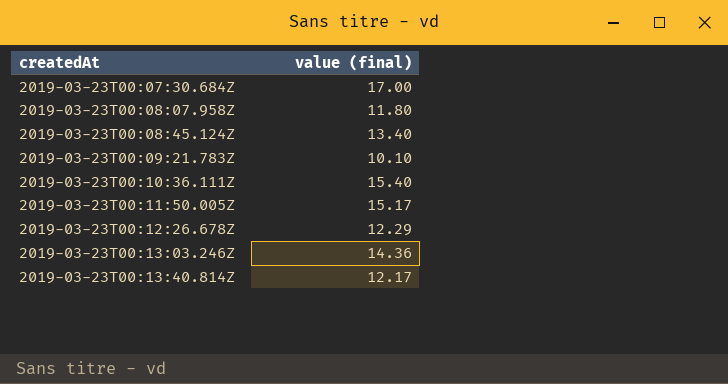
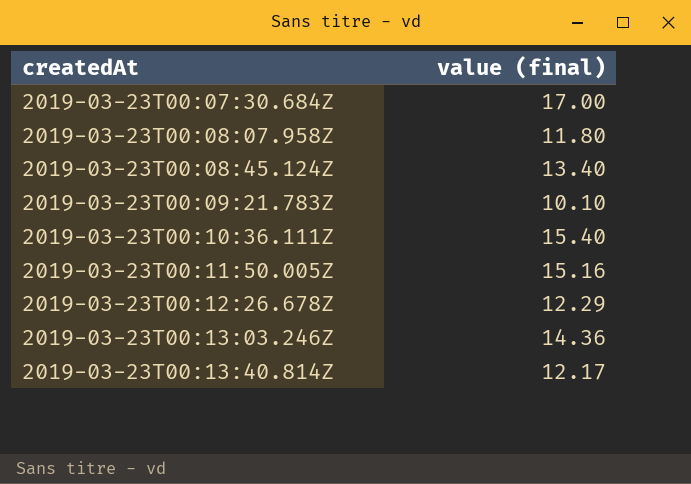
2019-03-23T00:11:50.005Z | value (final): 15.17 -> 15.16

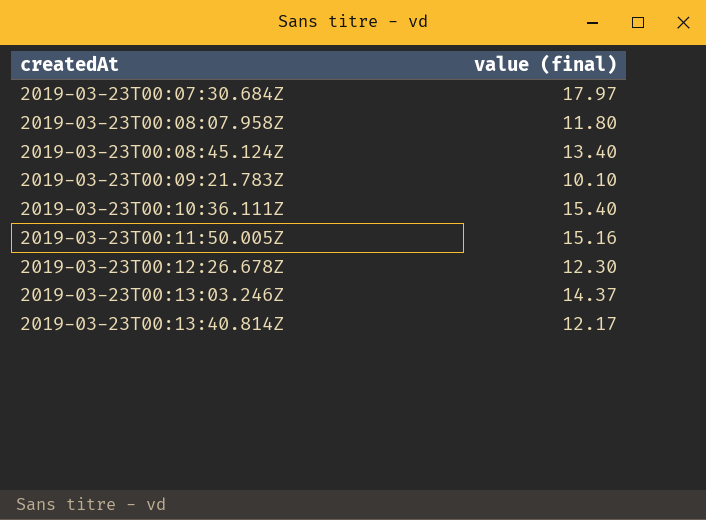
2019-03-23T00:07:30.684Z | value (final): 17.00 -> 17.97
2019-03-23T00:12:26.678Z | value (final): 12.29 -> 12.30
2019-03-23T00:13:03.246Z | value (final): 14.36 -> 14.37

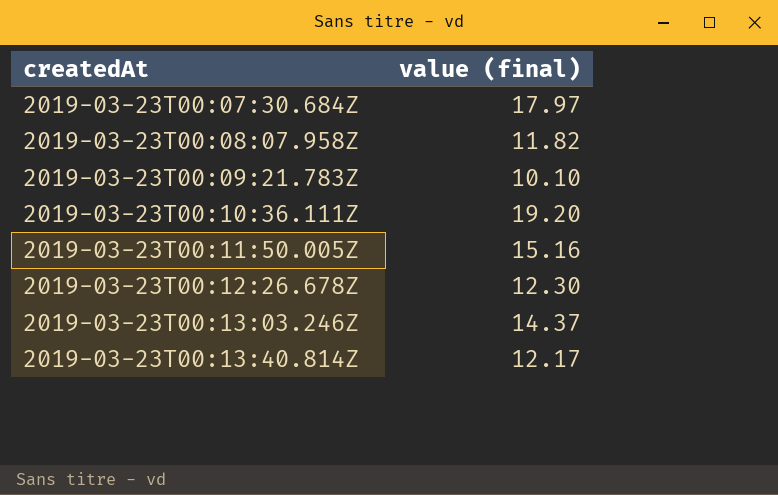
row 2019-03-23T00:08:45.124Z: 13.40 -> none
2019-03-23T00:08:07.958Z | value (final): 11.80 -> 11.82
2019-03-23T00:10:36.111Z | value (final): 15.40 -> 19.20

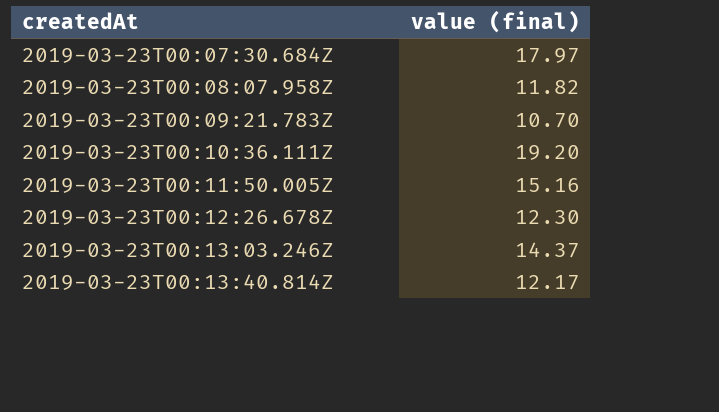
2019-03-23T00:09:21.783Z | value (final): 10.10 -> 10.70

